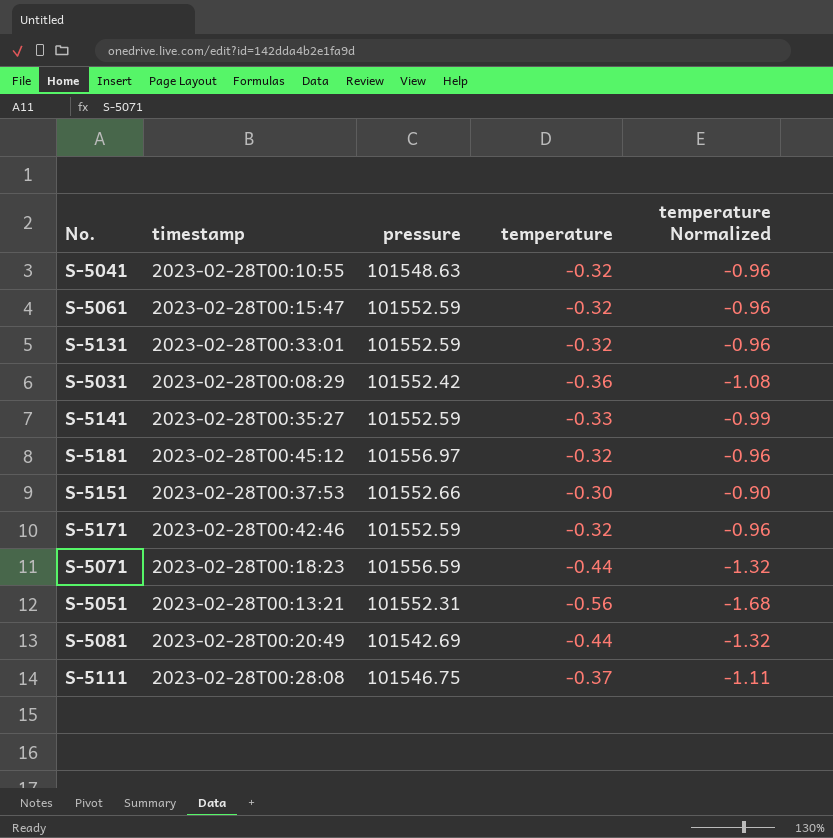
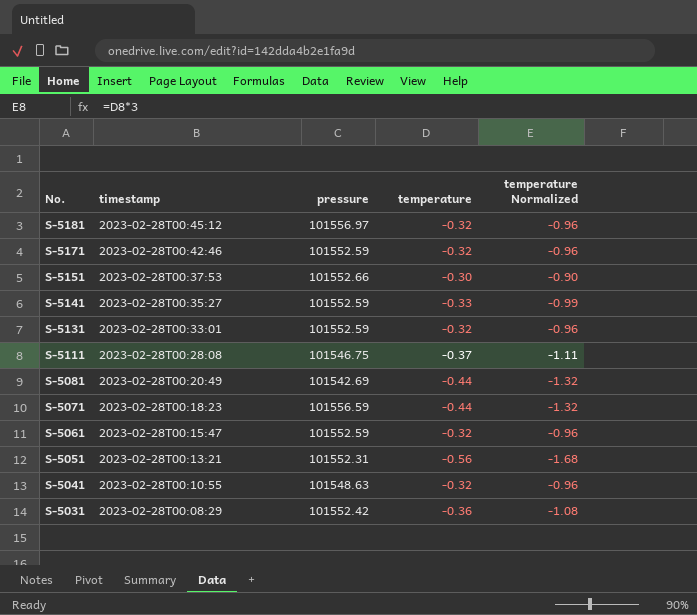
row order: none -> No. descending

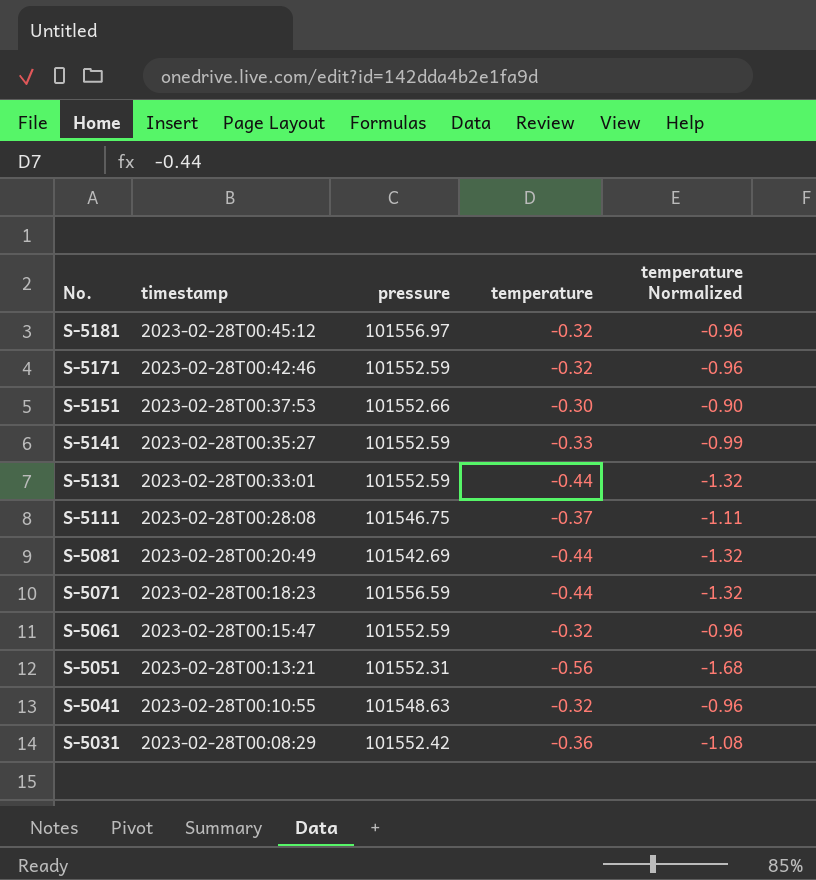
S-5131 | temperature: -0.32 -> -0.44
S-5131 | temperature Normalized: -0.96 -> -1.32

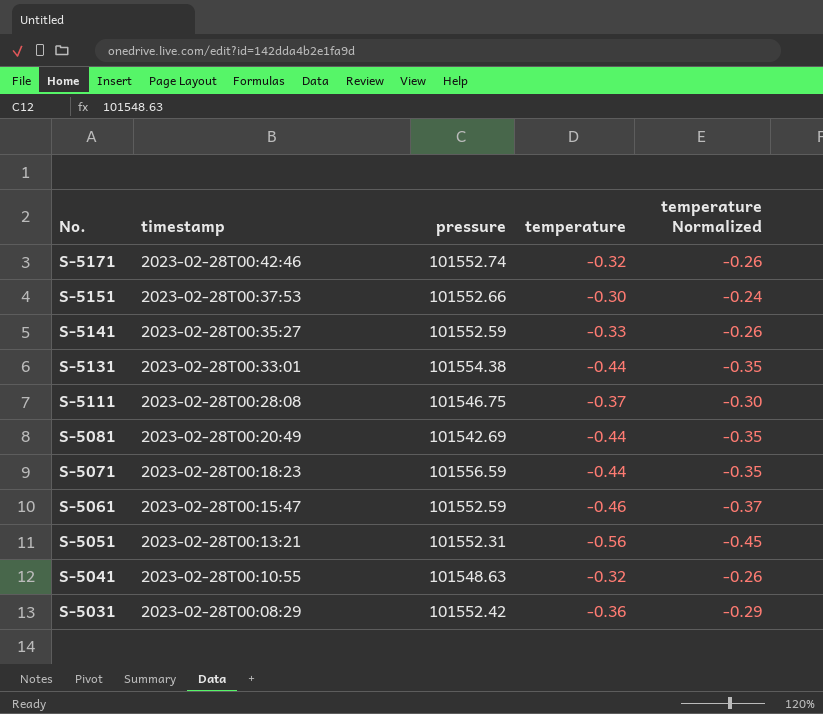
column temperature Normalized | formula: [temperature] * 3 -> [temperature] * 0.8
row S-5181: 2023-02-28T00:45:12 | 101556.97 | -0.32 | -0.96 -> none
S-5171 | pressure: 101552.59 -> 101552.74
S-5131 | pressure: 101552.59 -> 101554.38
S-5061 | temperature: -0.32 -> -0.46

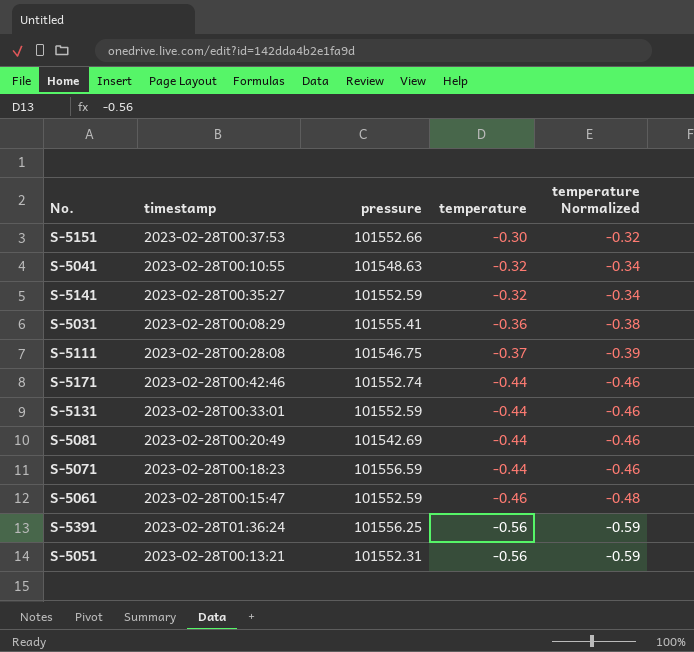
row order: No. descending -> temperature descending
column temperature Normalized | formula: [temperature] * 0.8 -> [temperature] * 1.05
S-5141 | temperature: -0.33 -> -0.32
S-5031 | pressure: 101552.42 -> 101555.41
S-5171 | temperature: -0.32 -> -0.44
S-5131 | pressure: 101554.38 -> 101552.59
row S-5391: none -> 2023-02-28T01:36:24 | 101556.25 | -0.56 | -0.59

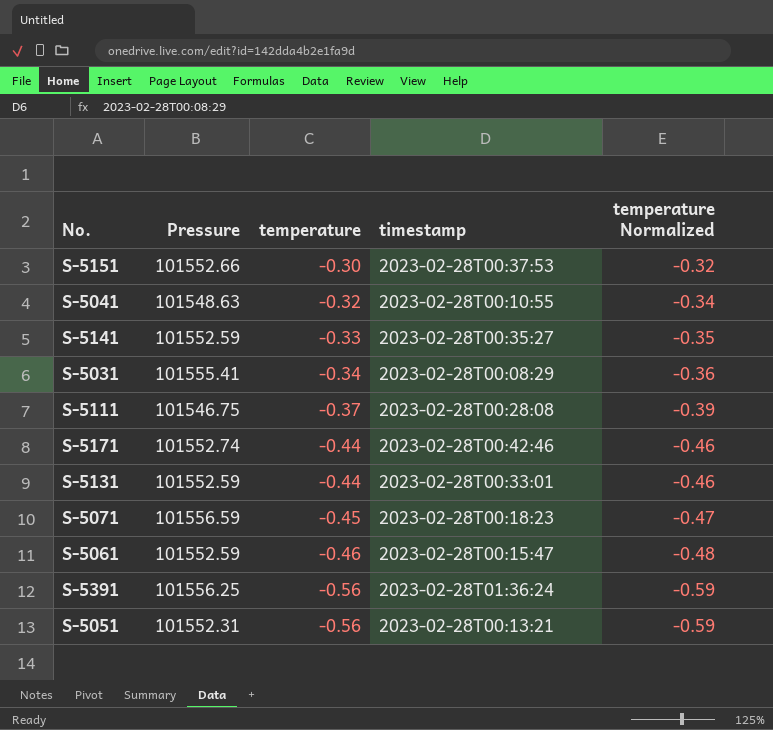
column name: pressure -> Pressure
column timestamp | position: 2 -> 4
row S-5081: 2023-02-28T00:20:49 | 101542.69 | -0.44 | -0.46 -> none
S-5141 | temperature: -0.32 -> -0.33
S-5141 | temperature Normalized: -0.34 -> -0.35
S-5031 | temperature: -0.36 -> -0.34
S-5031 | temperature Normalized: -0.38 -> -0.36
S-5071 | temperature: -0.44 -> -0.45
S-5071 | temperature Normalized: -0.46 -> -0.47

